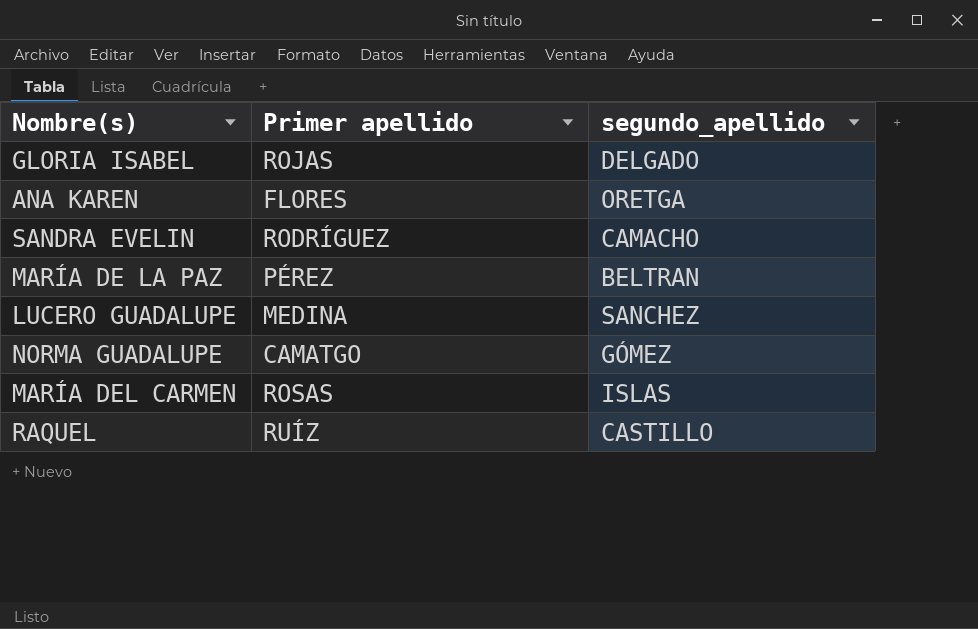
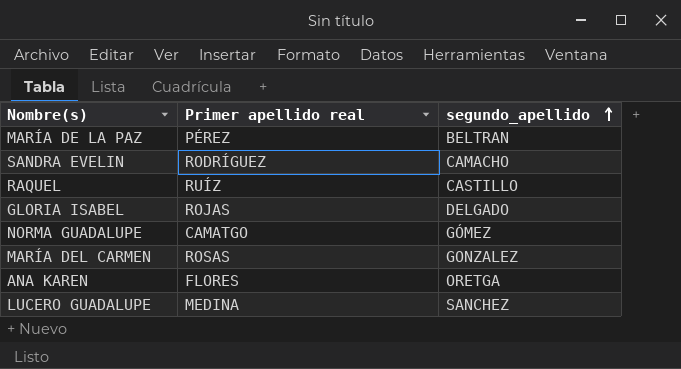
row order: none -> segundo_apellido ascending
column name: Primer apellido -> Primer apellido real
MARÍA DEL CARMEN | segundo_apellido: ISLAS -> GONZALEZ

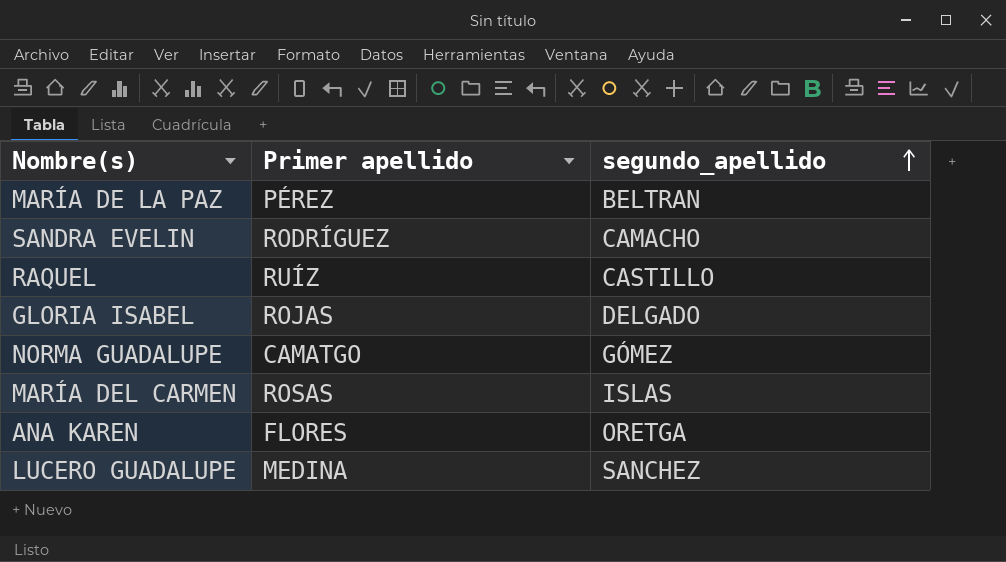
column name: Primer apellido real -> Primer apellido
MARÍA DEL CARMEN | segundo_apellido: GONZALEZ -> ISLAS

